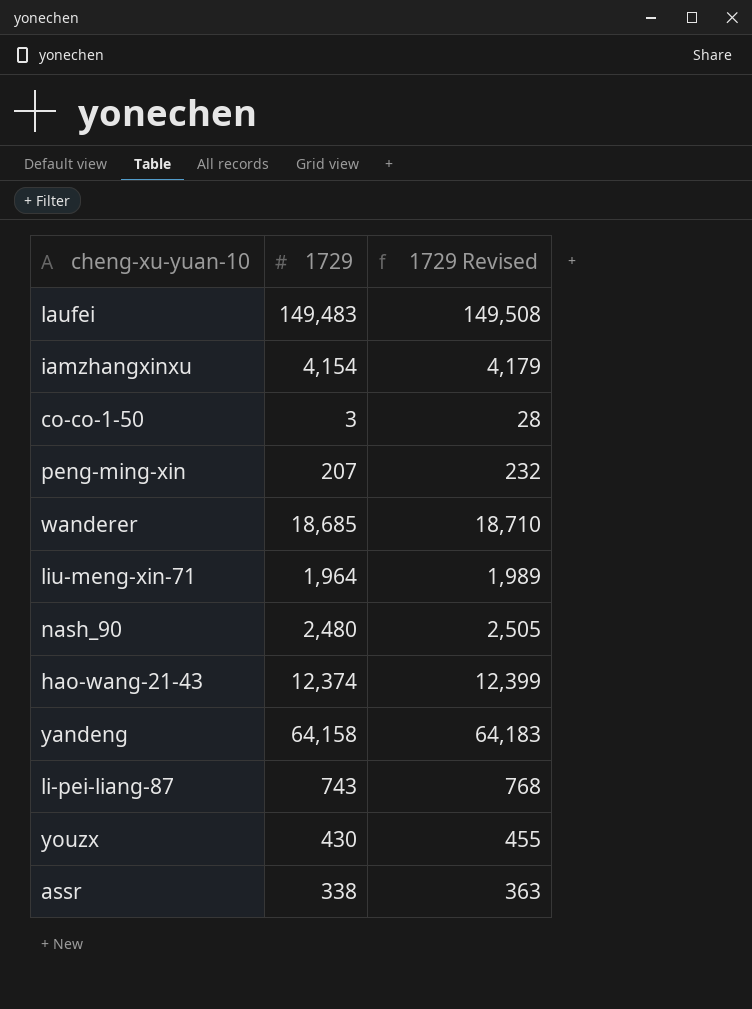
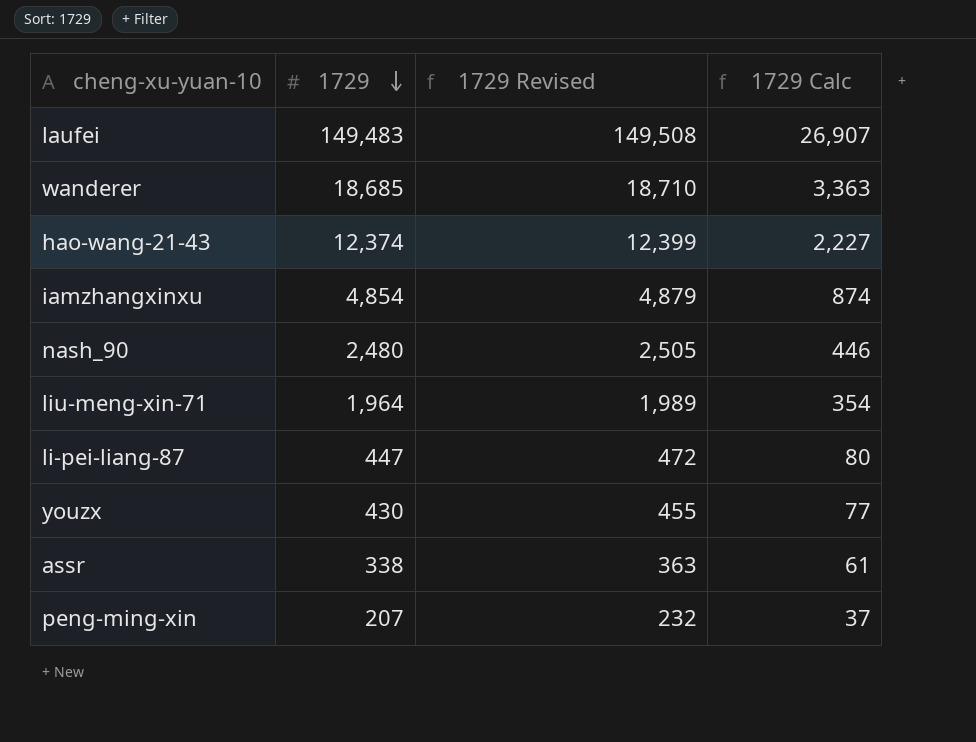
row order: none -> 1729 descending
column 1729 Calc | formula: none -> [1729] * 0.18
row co-co-1-50: 3 | 28 -> none
row yandeng: 64,158 | 64,183 -> none
iamzhangxinxu | 1729: 4,154 -> 4,854
iamzhangxinxu | 1729 Revised: 4,179 -> 4,879
li-pei-liang-87 | 1729: 743 -> 447
li-pei-liang-87 | 1729 Revised: 768 -> 472

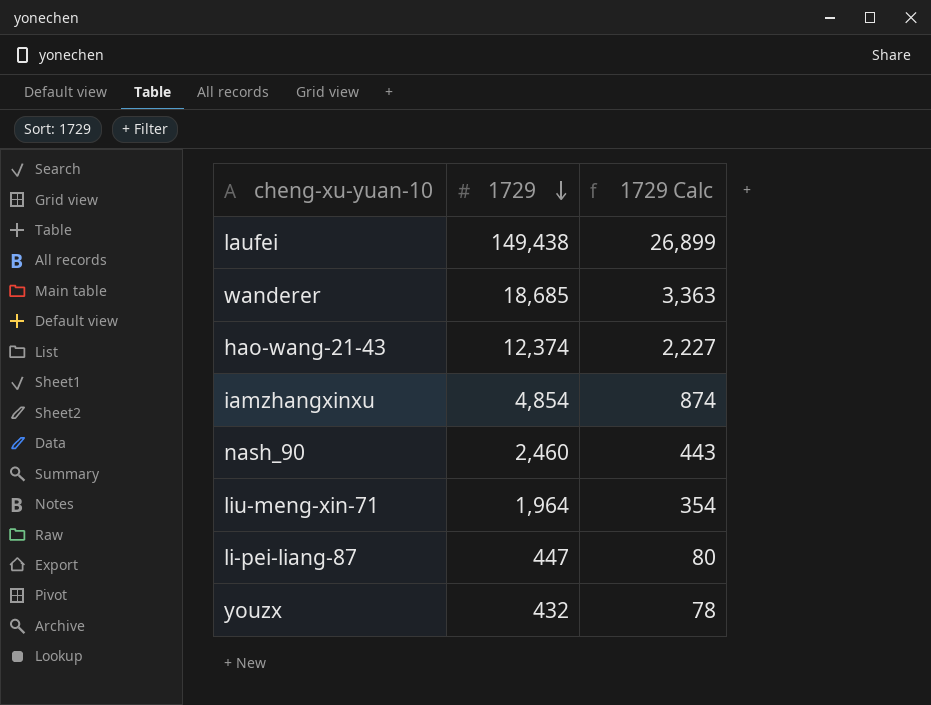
column 1729 Revised | formula: [1729] + 25 -> none
row assr: 338 | 363 | 61 -> none
row peng-ming-xin: 207 | 232 | 37 -> none
laufei | 1729: 149,483 -> 149,438
laufei | 1729 Calc: 26,907 -> 26,899
nash_90 | 1729: 2,480 -> 2,460
nash_90 | 1729 Calc: 446 -> 443
youzx | 1729: 430 -> 432
youzx | 1729 Calc: 77 -> 78

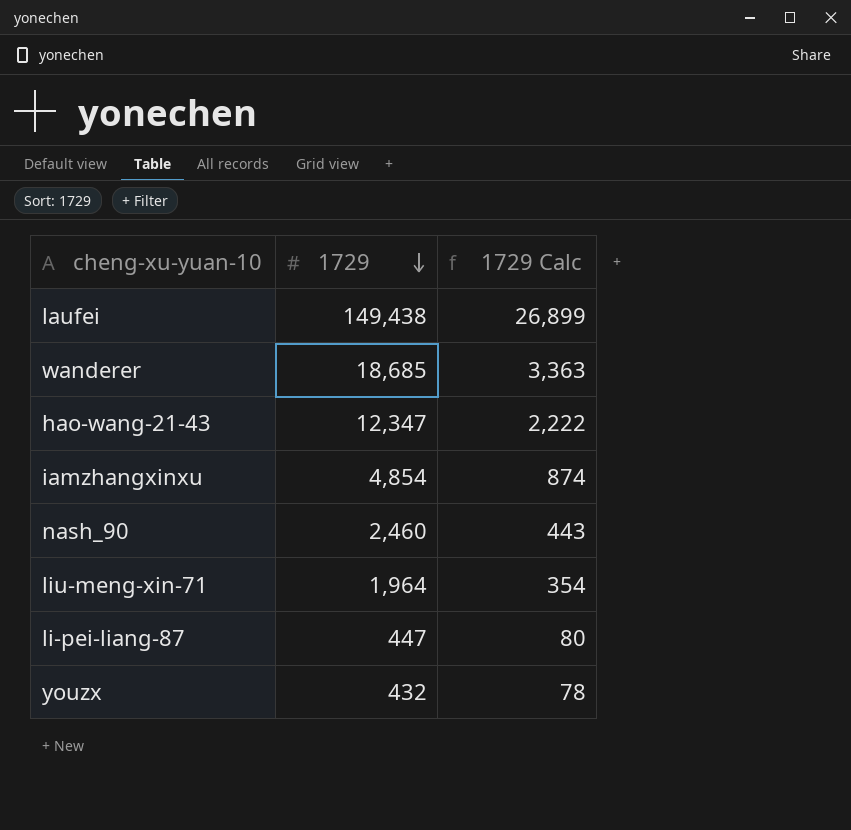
hao-wang-21-43 | 1729: 12,374 -> 12,347
hao-wang-21-43 | 1729 Calc: 2,227 -> 2,222

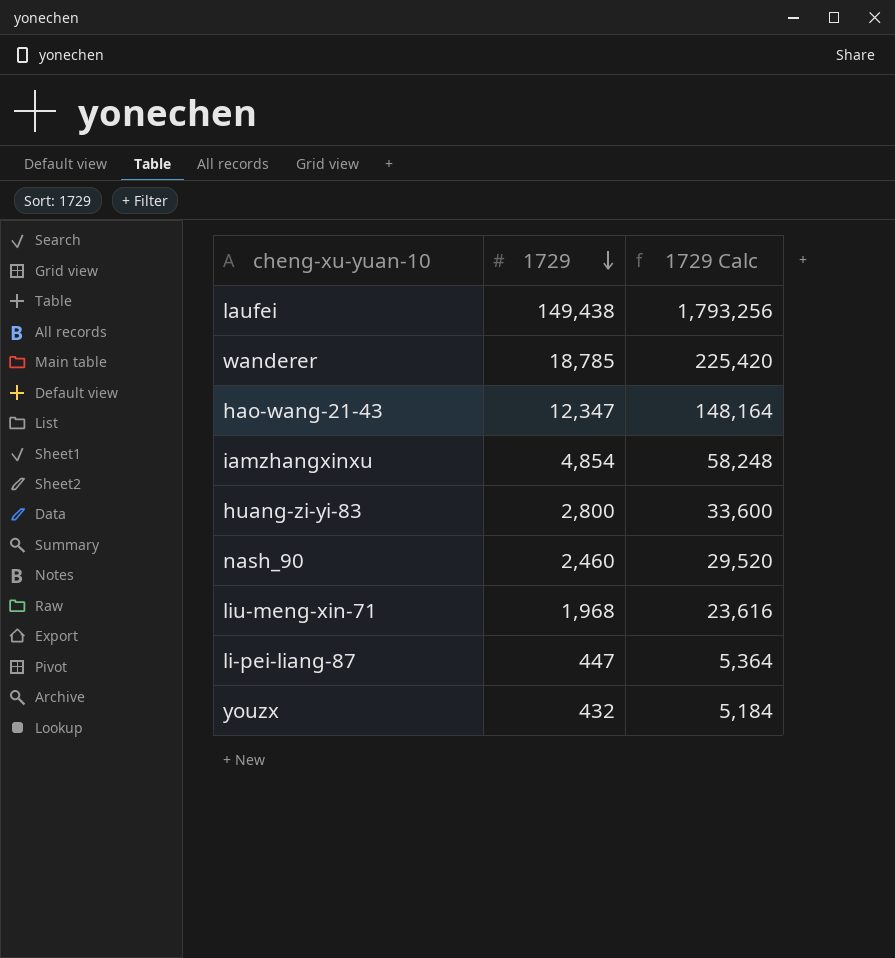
column 1729 Calc | formula: [1729] * 0.18 -> [1729] * 12
wanderer | 1729: 18,685 -> 18,785
row huang-zi-yi-83: none -> 2,800 | 33,600
liu-meng-xin-71 | 1729: 1,964 -> 1,968

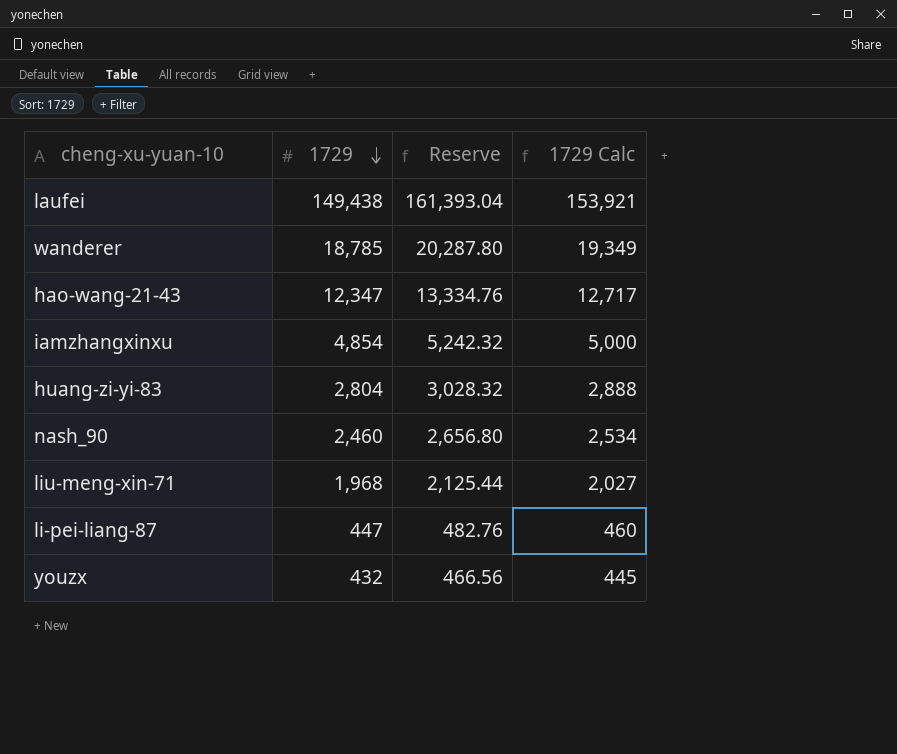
column Reserve | formula: none -> [1729] * 1.08
column 1729 Calc | formula: [1729] * 12 -> [1729] * 1.03
huang-zi-yi-83 | 1729: 2,800 -> 2,804

